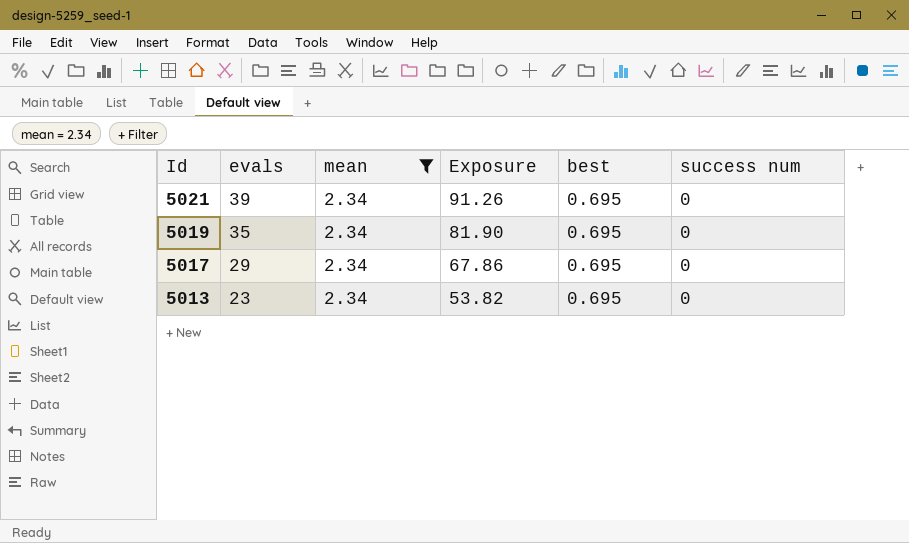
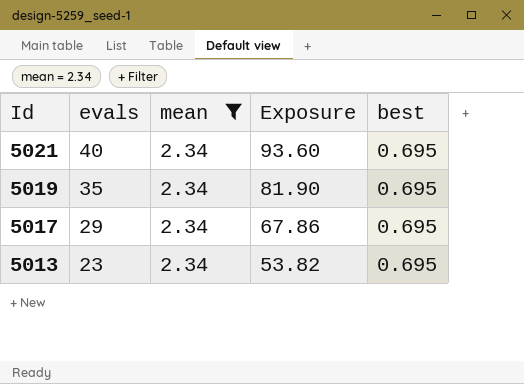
column success num | position: 6 -> none
5021 | evals: 39 -> 40
5021 | Exposure: 91.26 -> 93.60

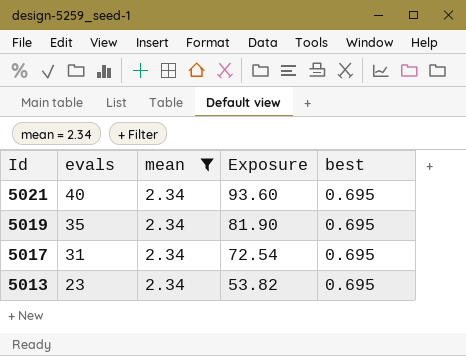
5017 | evals: 29 -> 31
5017 | Exposure: 67.86 -> 72.54

